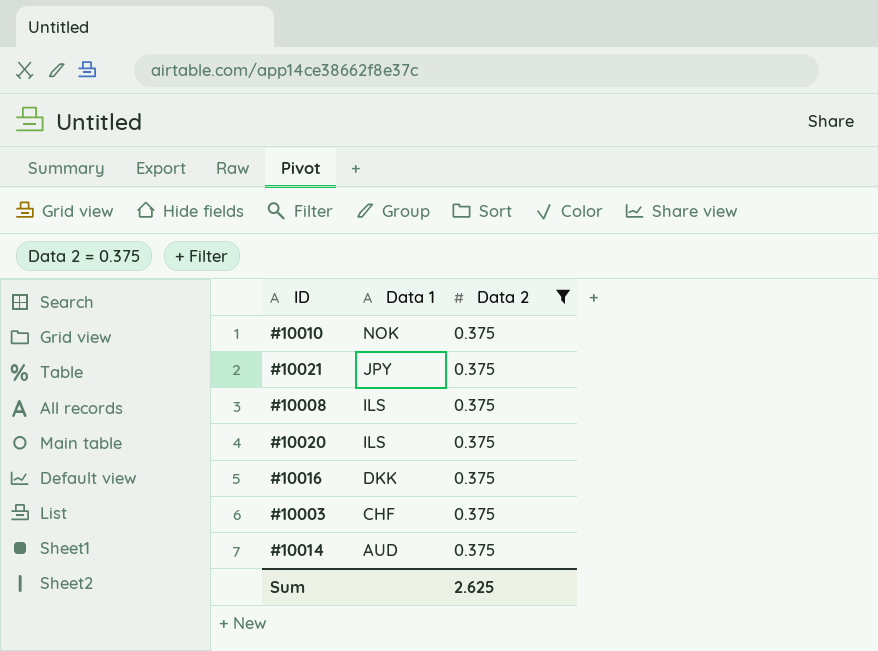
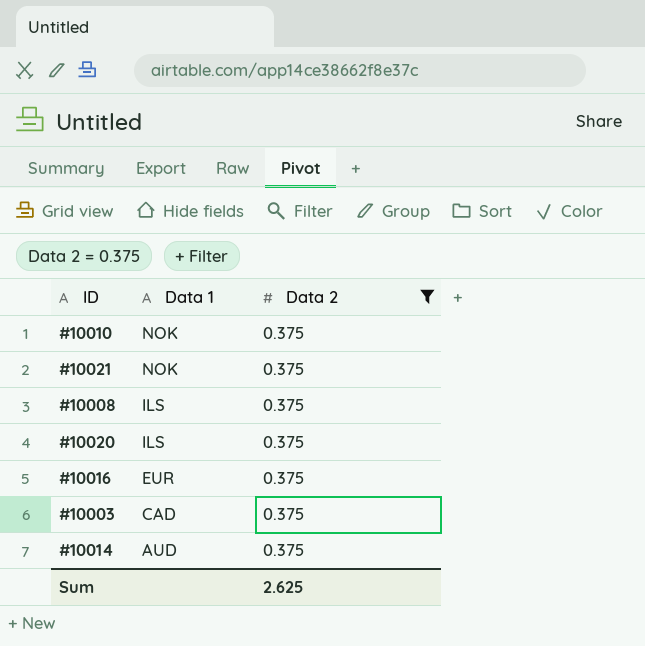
#10021 | Data 1: JPY -> NOK
#10016 | Data 1: DKK -> EUR
#10003 | Data 1: CHF -> CAD

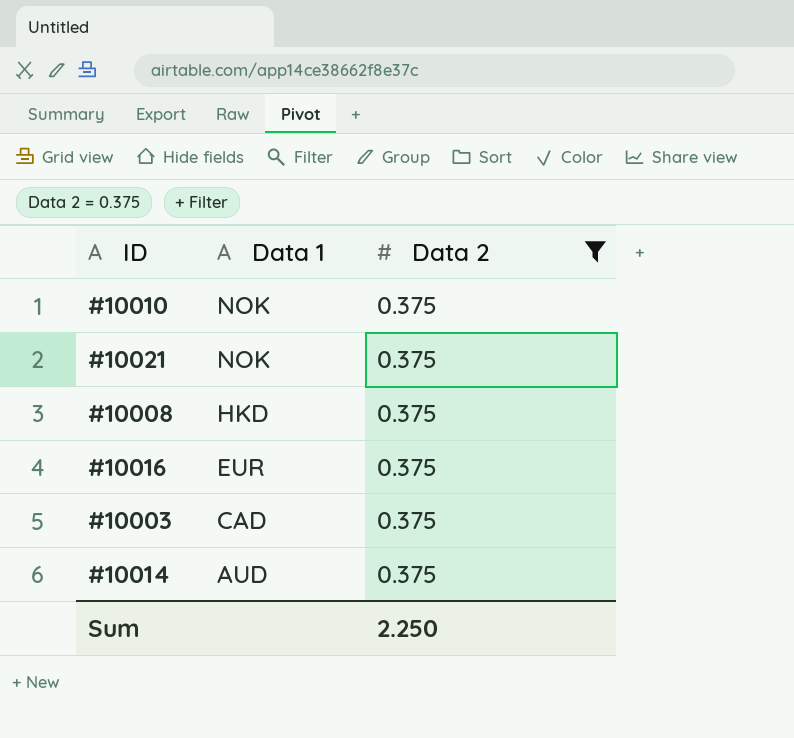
row #10020: ILS | 0.375 -> none
#10008 | Data 1: ILS -> HKD
Sum | Data 2: 2.625 -> 2.250

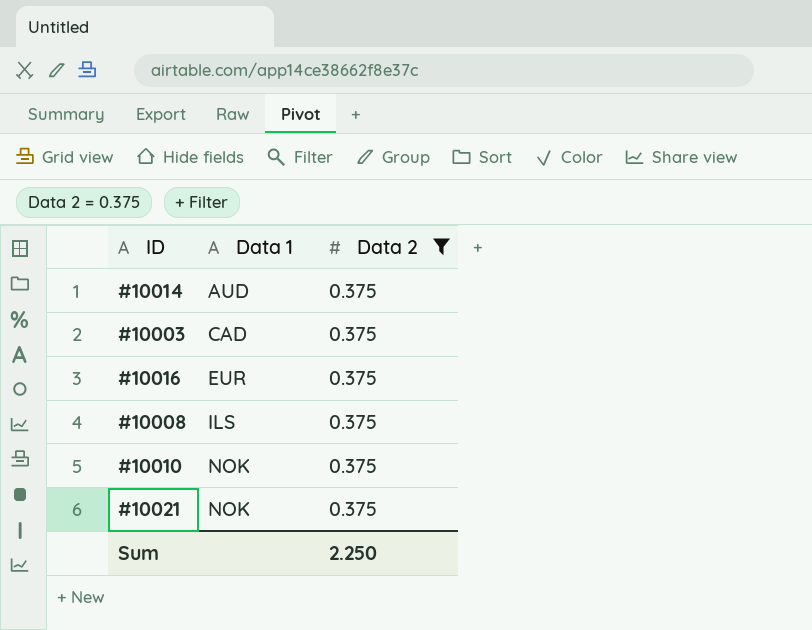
row order: Data 1 descending -> Data 1 ascending
#10008 | Data 1: HKD -> ILS

